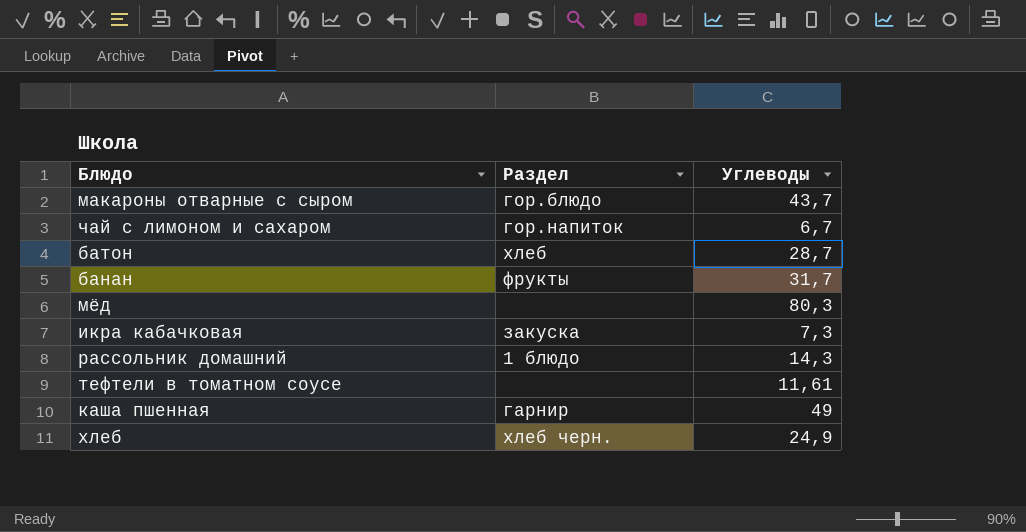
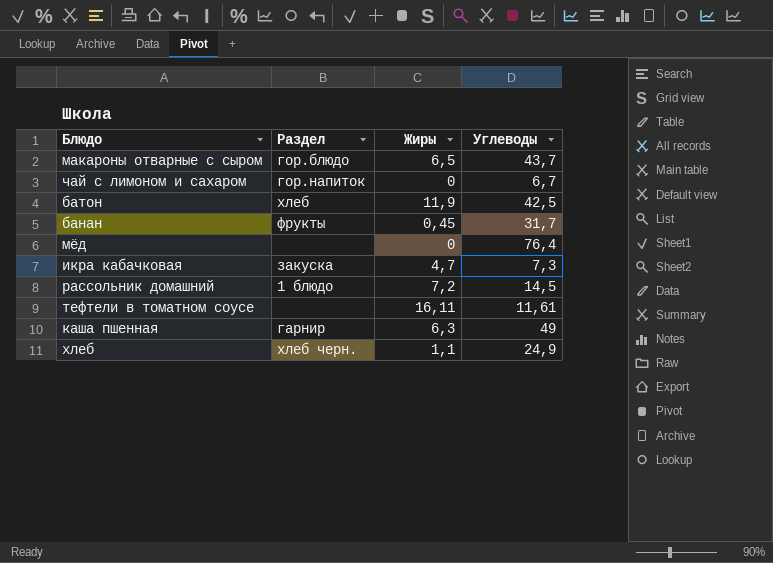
column Жиры | position: none -> 3
батон | Углеводы: 28,7 -> 42,5
мёд | Углеводы: 80,3 -> 76,4
рассольник домашний | Углеводы: 14,3 -> 14,5

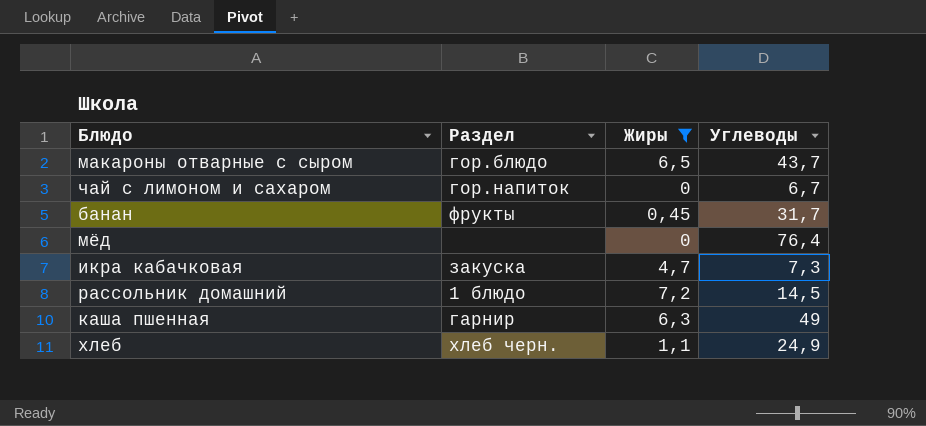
filter: none -> Жиры <= 7,2

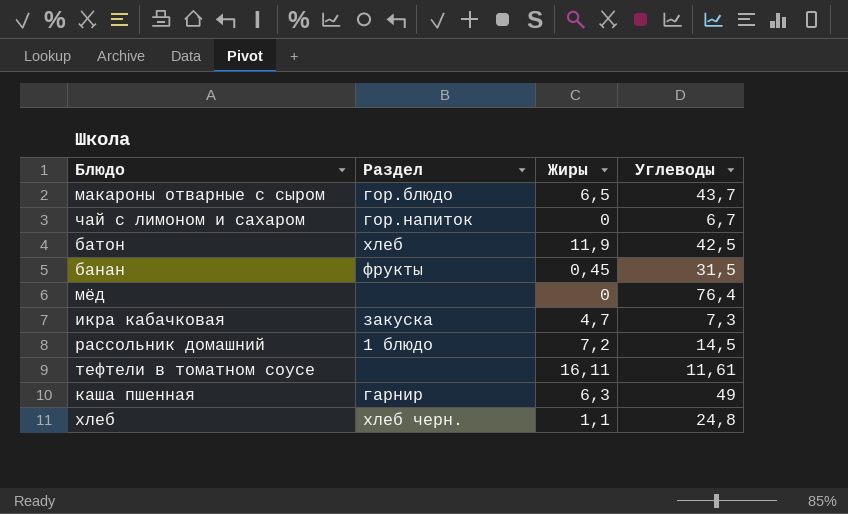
filter: Жиры <= 7,2 -> none
банан | Углеводы: 31,7 -> 31,5
хлеб | Углеводы: 24,9 -> 24,8

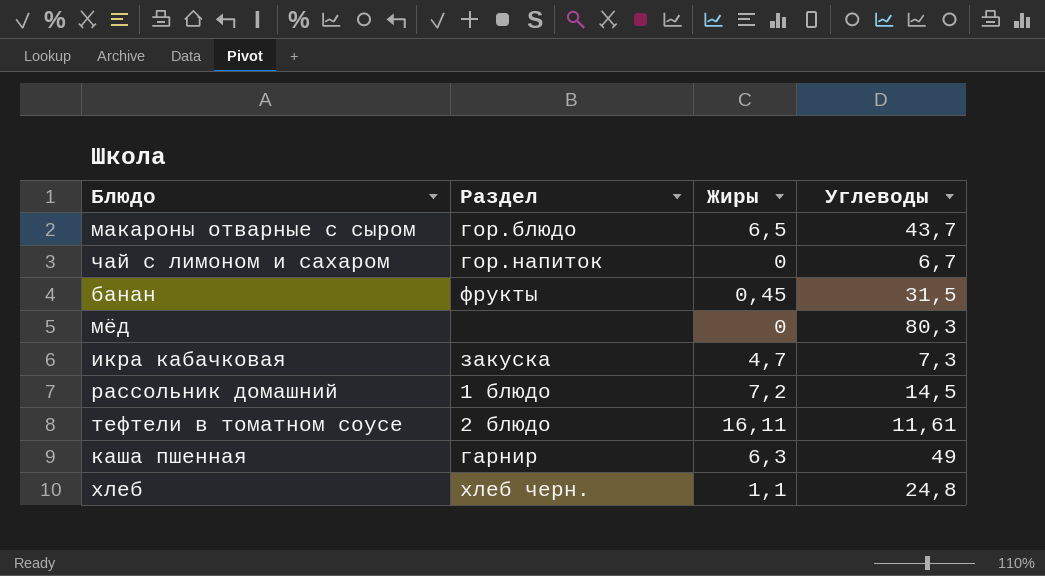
row батон: хлеб | 11,9 | 42,5 -> none
мёд | Углеводы: 76,4 -> 80,3
тефтели в томатном соусе | Раздел: none -> 2 блюдо

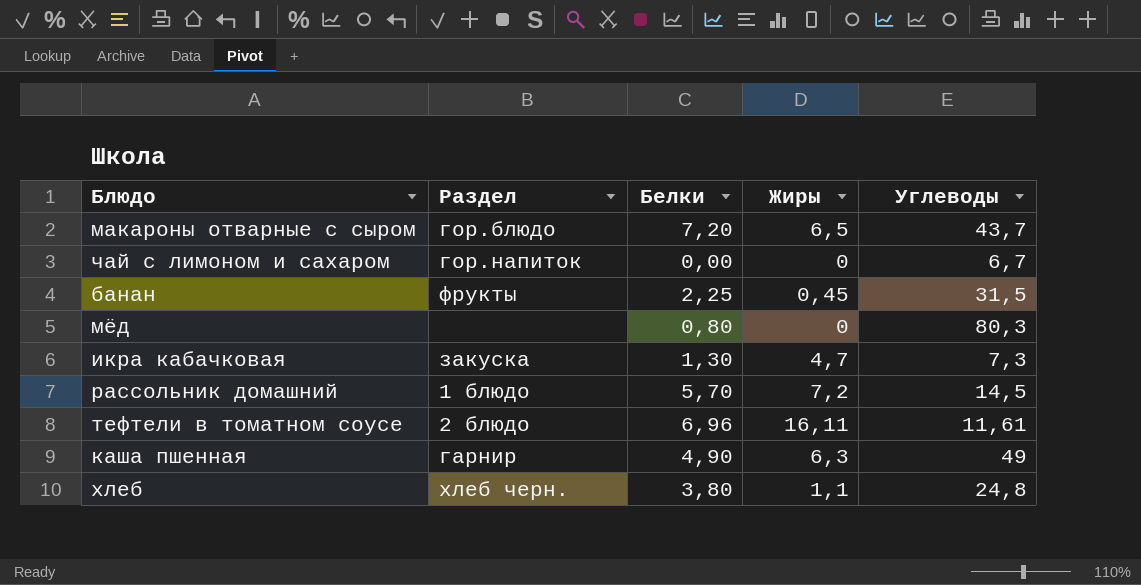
column Белки | position: none -> 3

